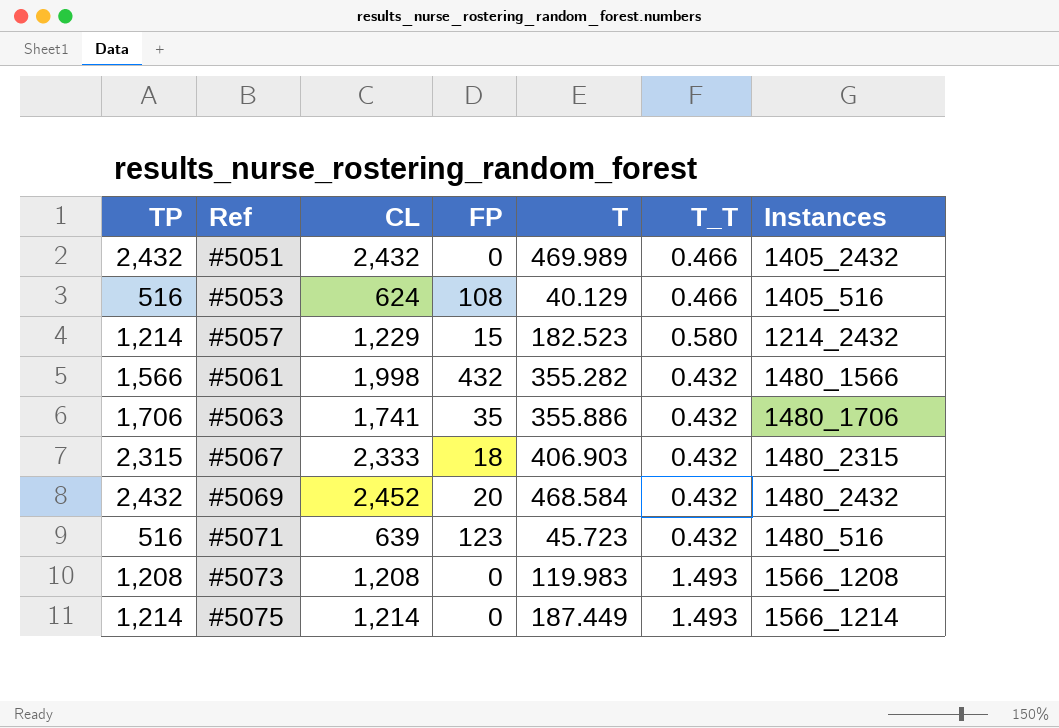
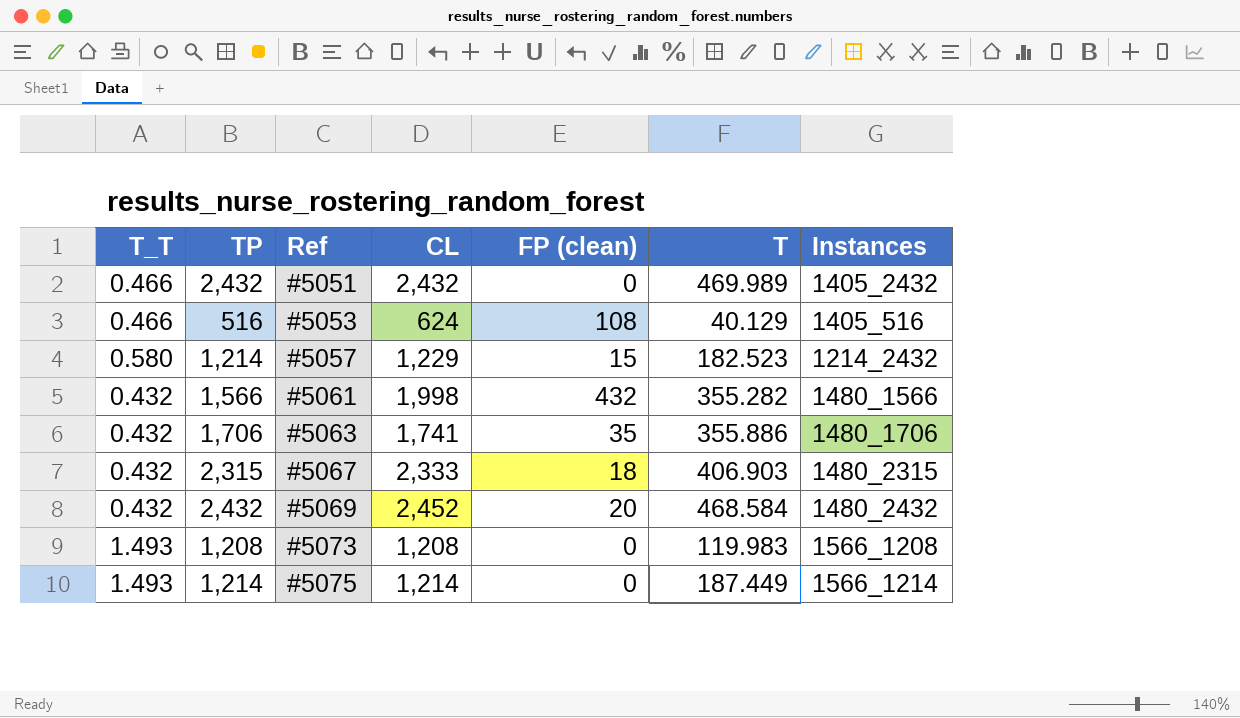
column T_T | position: 6 -> 1
column name: FP -> FP (clean)
row #5071: 516 | 639 | 123 | 45.723 | 0.432 | 1480_516 -> none

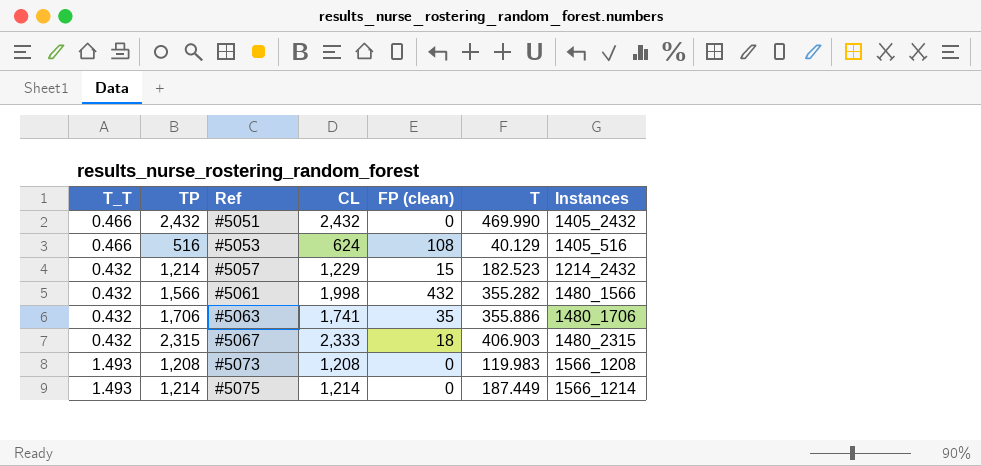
row #5069: 0.432 | 2,432 | 2,452 | 20 | 468.584 | 1480_2432 -> none
#5051 | T: 469.989 -> 469.990
#5057 | T_T: 0.580 -> 0.432

